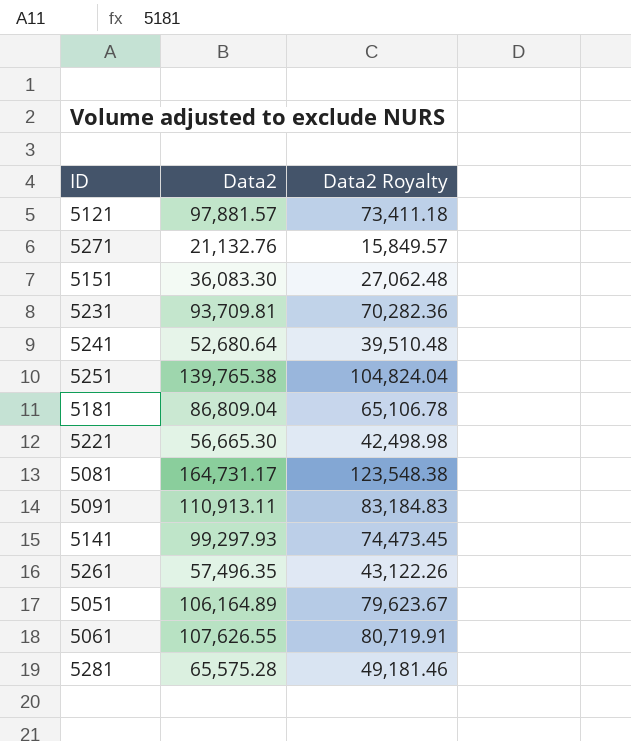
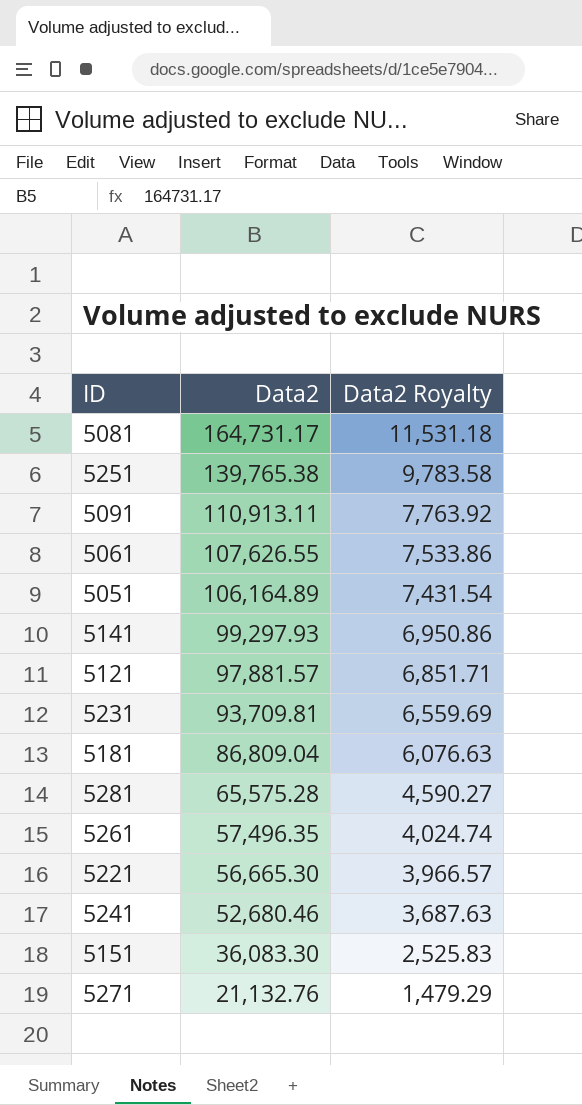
row order: none -> Data2 descending
column Data2 Royalty | formula: [Data2] * 0.75 -> [Data2] * 0.07
5241 | Data2: 52,680.64 -> 52,680.46

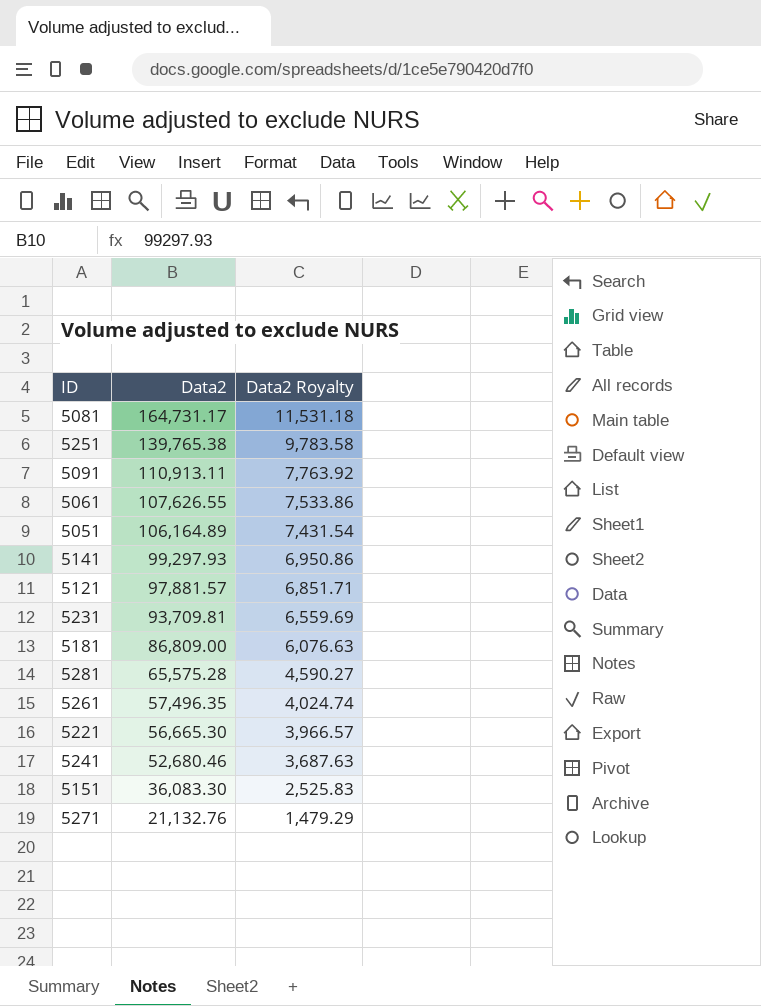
5181 | Data2: 86,809.04 -> 86,809.00

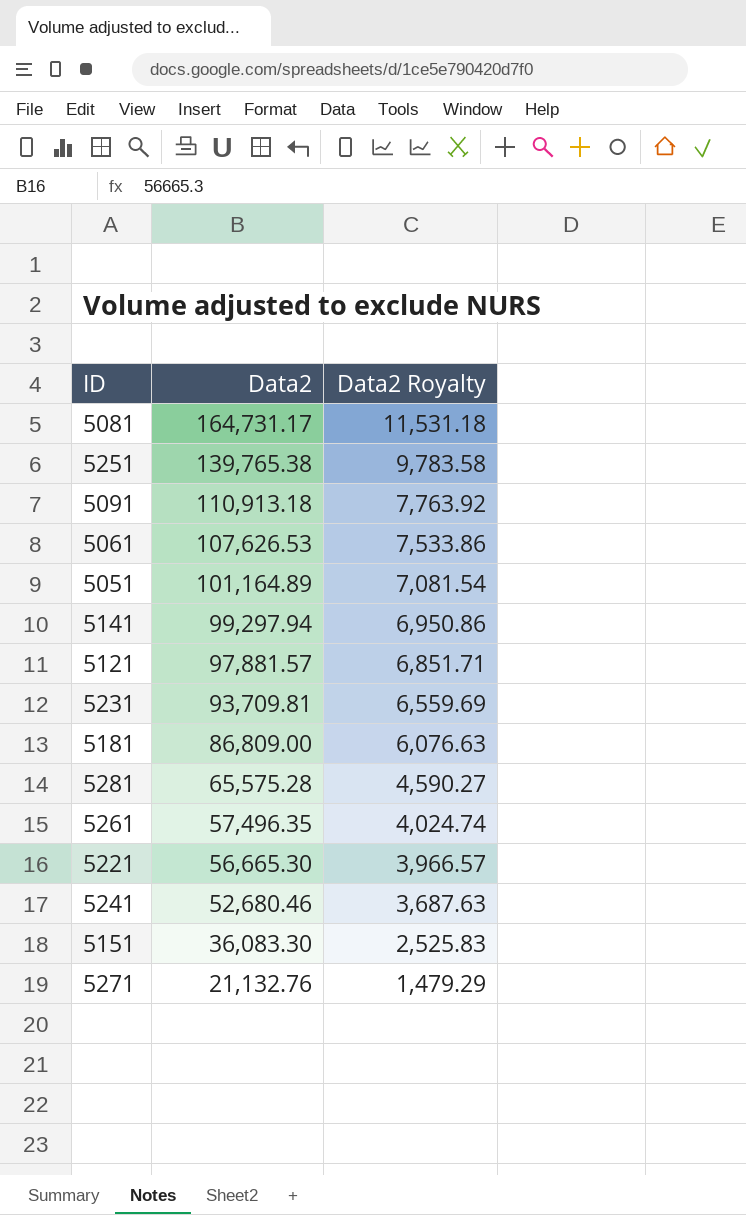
5091 | Data2: 110,913.11 -> 110,913.18
5061 | Data2: 107,626.55 -> 107,626.53
5051 | Data2: 106,164.89 -> 101,164.89
5051 | Data2 Royalty: 7,431.54 -> 7,081.54
5141 | Data2: 99,297.93 -> 99,297.94

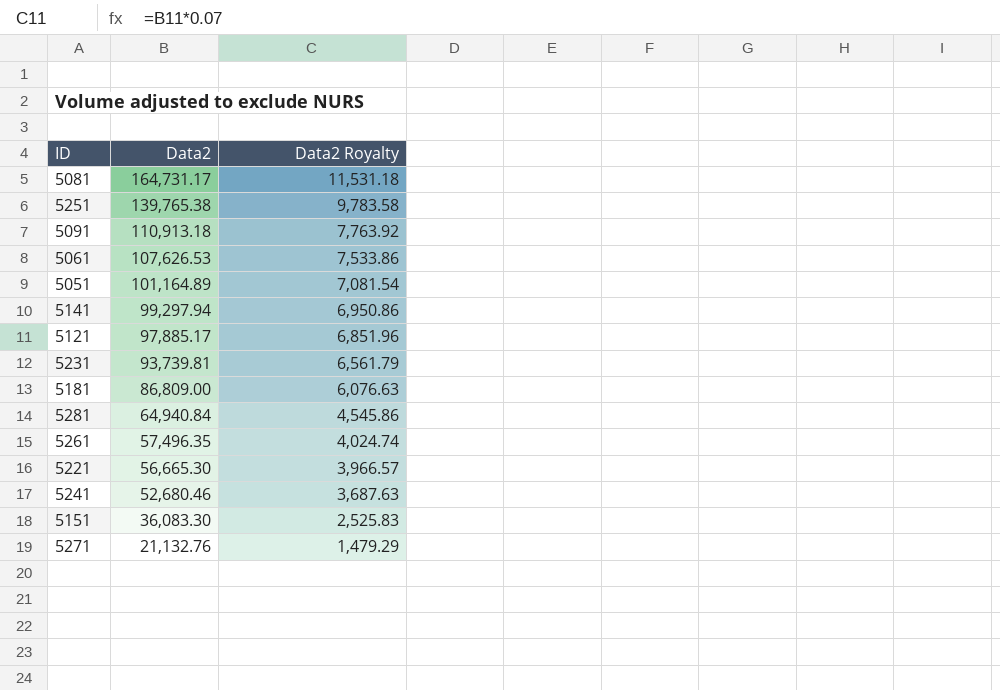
5121 | Data2: 97,881.57 -> 97,885.17
5121 | Data2 Royalty: 6,851.71 -> 6,851.96
5231 | Data2: 93,709.81 -> 93,739.81
5231 | Data2 Royalty: 6,559.69 -> 6,561.79
5281 | Data2: 65,575.28 -> 64,940.84
5281 | Data2 Royalty: 4,590.27 -> 4,545.86

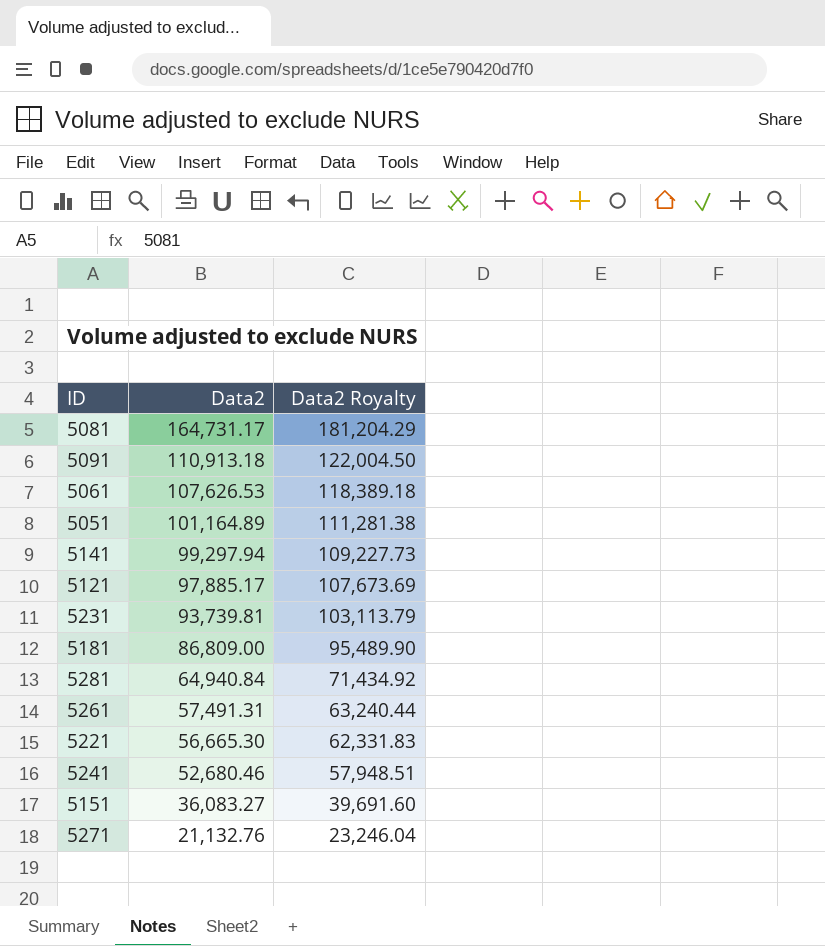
column Data2 Royalty | formula: [Data2] * 0.07 -> [Data2] * 1.1
row 5251: 139,765.38 | 9,783.58 -> none
5261 | Data2: 57,496.35 -> 57,491.31
5151 | Data2: 36,083.30 -> 36,083.27

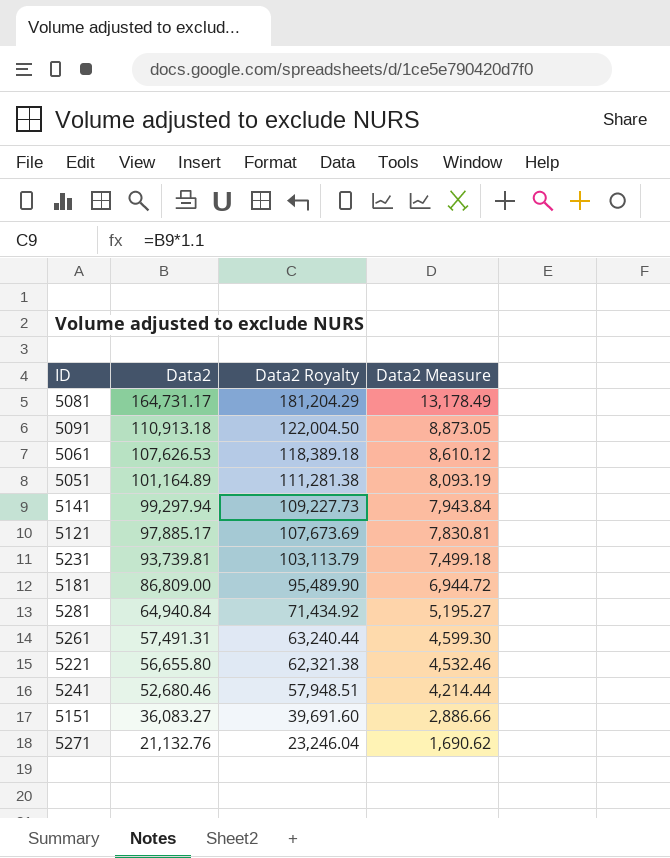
column Data2 Measure | formula: none -> [Data2] * 0.08
5221 | Data2: 56,665.30 -> 56,655.80
5221 | Data2 Royalty: 62,331.83 -> 62,321.38

